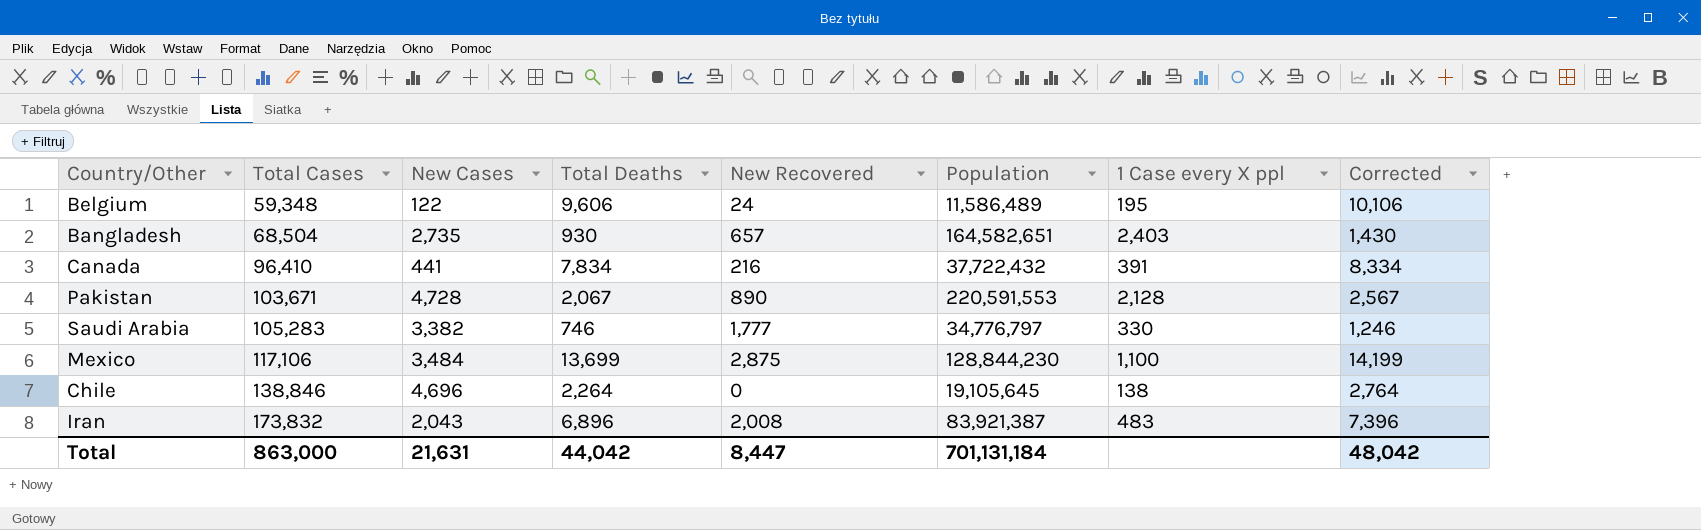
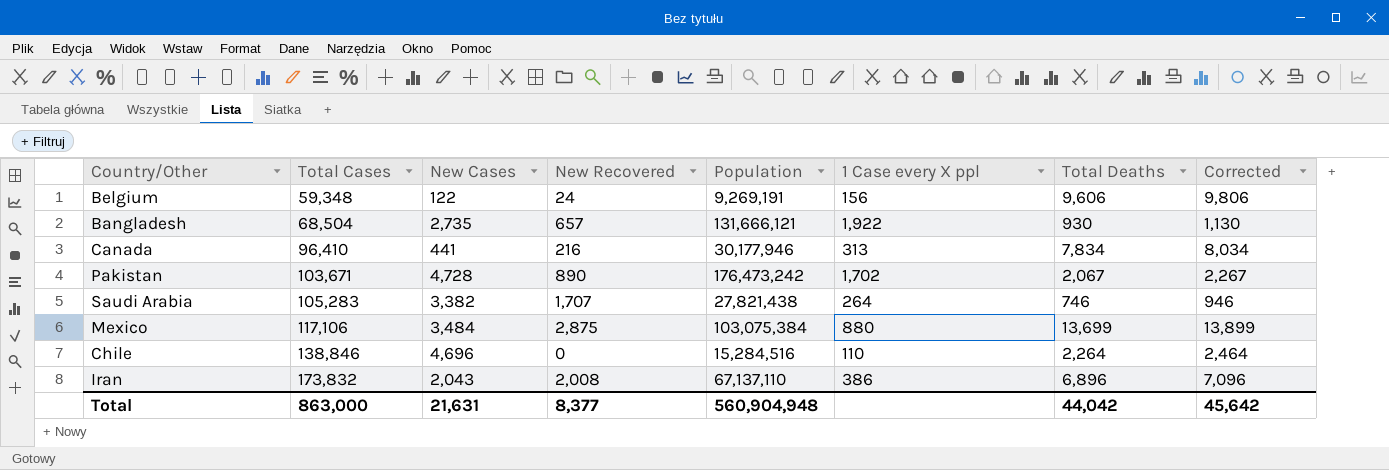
column Total Deaths | position: 4 -> 7
column Corrected | formula: [Total Deaths] + 500 -> [Total Deaths] + 200
Belgium | Population: 11,586,489 -> 9,269,191
Belgium | 1 Case every X ppl: 195 -> 156
Bangladesh | Population: 164,582,651 -> 131,666,121
Bangladesh | 1 Case every X ppl: 2,403 -> 1,922
Canada | Population: 37,722,432 -> 30,177,946
Canada | 1 Case every X ppl: 391 -> 313
Pakistan | Population: 220,591,553 -> 176,473,242
Pakistan | 1 Case every X ppl: 2,128 -> 1,702
Saudi Arabia | New Recovered: 1,777 -> 1,707
Saudi Arabia | Population: 34,776,797 -> 27,821,438
Saudi Arabia | 1 Case every X ppl: 330 -> 264
Mexico | Population: 128,844,230 -> 103,075,384
Mexico | 1 Case every X ppl: 1,100 -> 880
Chile | Population: 19,105,645 -> 15,284,516
Chile | 1 Case every X ppl: 138 -> 110
Iran | Population: 83,921,387 -> 67,137,110
Iran | 1 Case every X ppl: 483 -> 386
Total | New Recovered: 8,447 -> 8,377
Total | Population: 701,131,184 -> 560,904,948
Total | Corrected: 48,042 -> 45,642

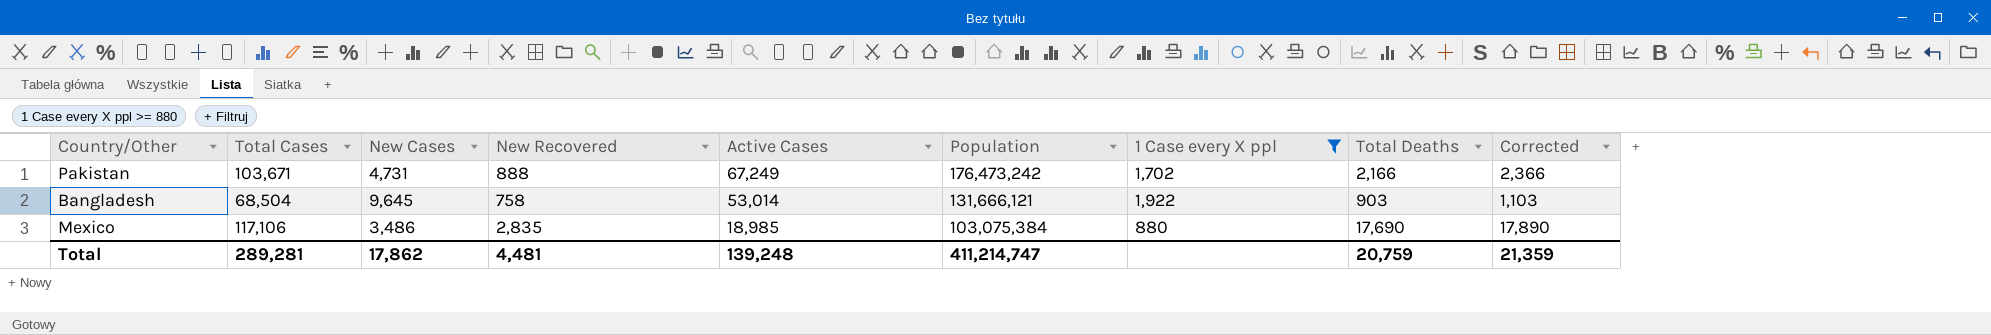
filter: none -> 1 Case every X ppl >= 880
row order: Total Cases ascending -> Active Cases descending
column Active Cases | position: none -> 5
Pakistan | New Cases: 4,728 -> 4,731
Pakistan | New Recovered: 890 -> 888
Pakistan | Total Deaths: 2,067 -> 2,166
Pakistan | Corrected: 2,267 -> 2,366
Bangladesh | New Cases: 2,735 -> 9,645
Bangladesh | New Recovered: 657 -> 758
Bangladesh | Total Deaths: 930 -> 903
Bangladesh | Corrected: 1,130 -> 1,103
Mexico | New Cases: 3,484 -> 3,486
Mexico | New Recovered: 2,875 -> 2,835
Mexico | Total Deaths: 13,699 -> 17,690
Mexico | Corrected: 13,899 -> 17,890
Total | Total Cases: 863,000 -> 289,281
Total | New Cases: 21,631 -> 17,862
Total | New Recovered: 8,377 -> 4,481
Total | Population: 560,904,948 -> 411,214,747
Total | Total Deaths: 44,042 -> 20,759
Total | Corrected: 45,642 -> 21,359

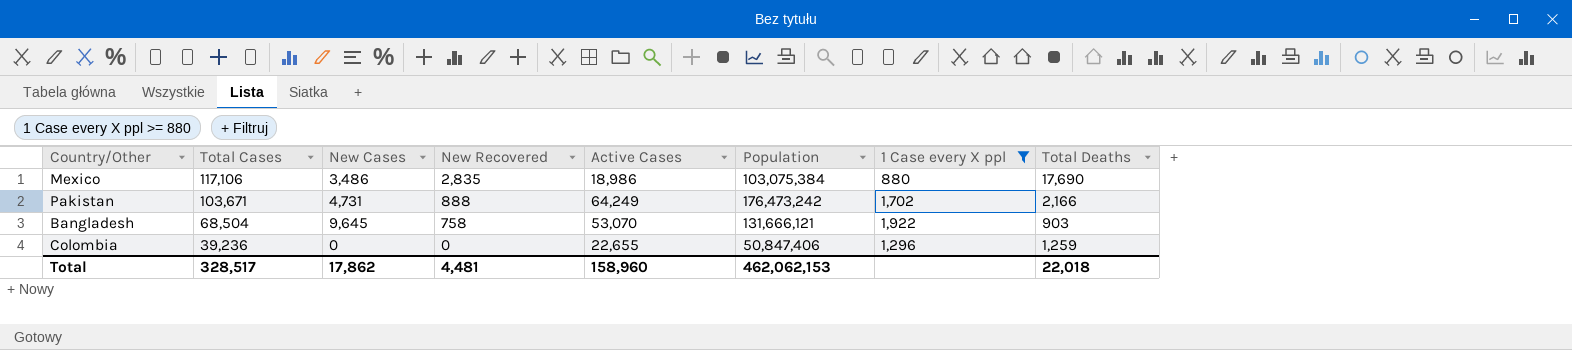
row order: Active Cases descending -> Total Cases descending
column Corrected | formula: [Total Deaths] + 200 -> none
Mexico | Active Cases: 18,985 -> 18,986
Pakistan | Active Cases: 67,249 -> 64,249
Bangladesh | Active Cases: 53,014 -> 53,070
row Colombia: none -> 39,236 | 0 | 0 | 22,655 | 50,847,406 | 1,296 | 1,259
Total | Total Cases: 289,281 -> 328,517
Total | Active Cases: 139,248 -> 158,960
Total | Population: 411,214,747 -> 462,062,153
Total | Total Deaths: 20,759 -> 22,018

